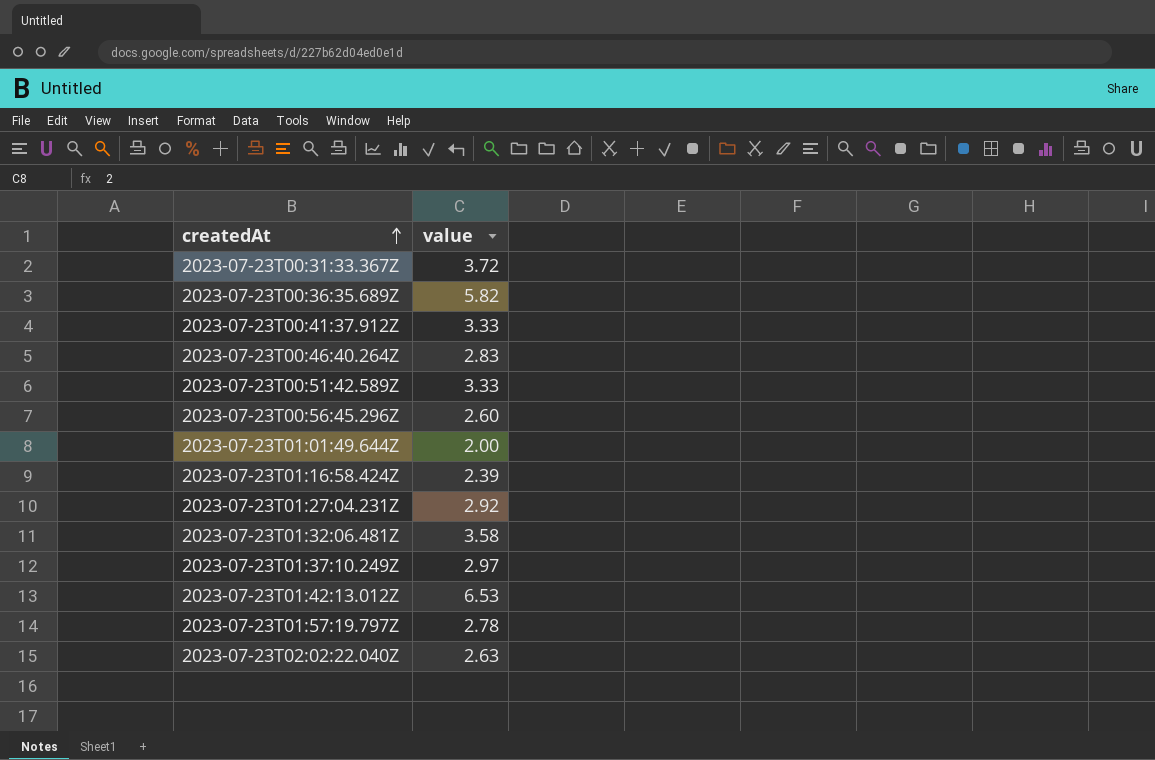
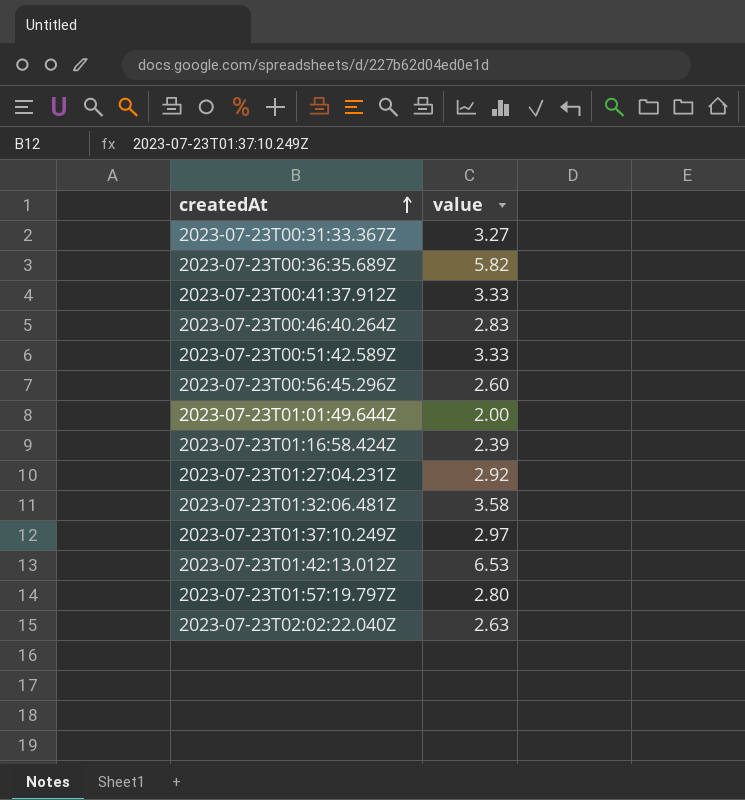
2023-07-23T00:31:33.367Z | value: 3.72 -> 3.27
2023-07-23T01:57:19.797Z | value: 2.78 -> 2.80

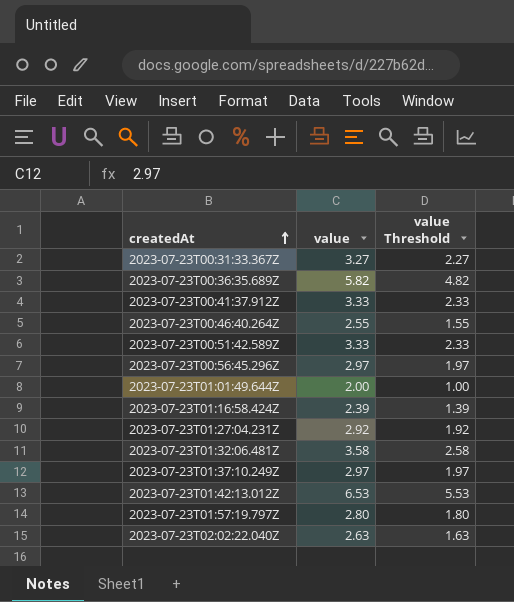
column value Threshold | formula: none -> [value] - 1
2023-07-23T00:46:40.264Z | value: 2.83 -> 2.55
2023-07-23T00:56:45.296Z | value: 2.60 -> 2.97

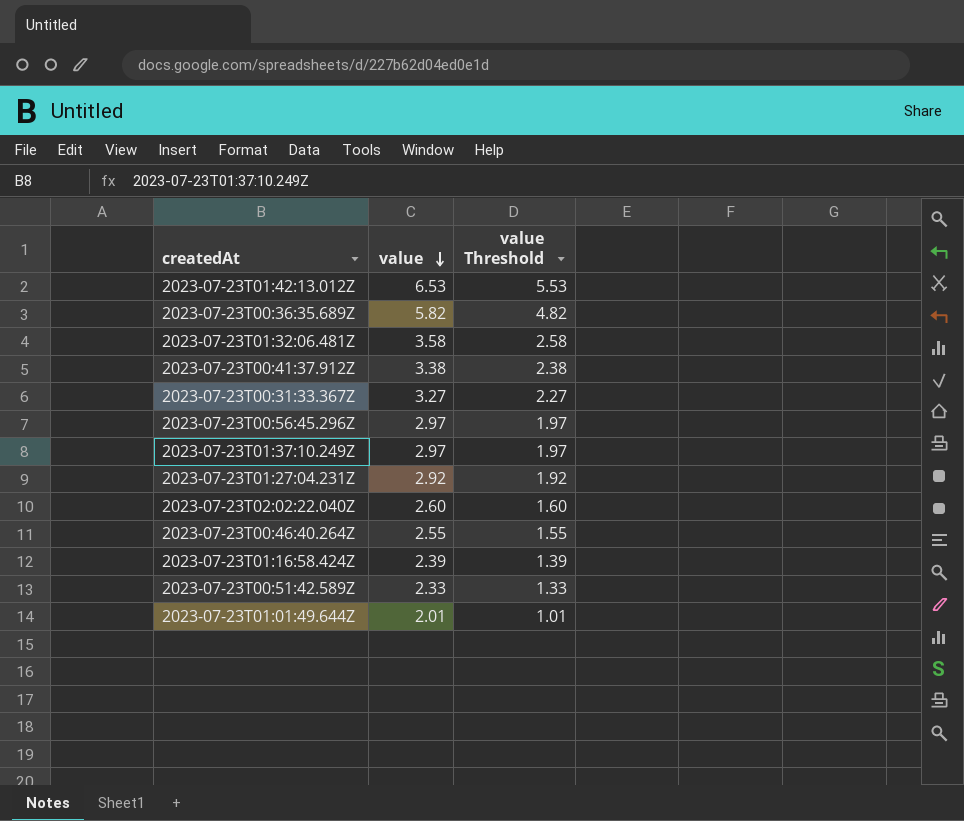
row order: createdAt ascending -> value descending
row 2023-07-23T01:57:19.797Z: 2.80 | 1.80 -> none
2023-07-23T00:41:37.912Z | value: 3.33 -> 3.38
2023-07-23T00:41:37.912Z | value Threshold: 2.33 -> 2.38
2023-07-23T02:02:22.040Z | value: 2.63 -> 2.60
2023-07-23T02:02:22.040Z | value Threshold: 1.63 -> 1.60
2023-07-23T00:51:42.589Z | value: 3.33 -> 2.33
2023-07-23T00:51:42.589Z | value Threshold: 2.33 -> 1.33
2023-07-23T01:01:49.644Z | value: 2.00 -> 2.01
2023-07-23T01:01:49.644Z | value Threshold: 1.00 -> 1.01

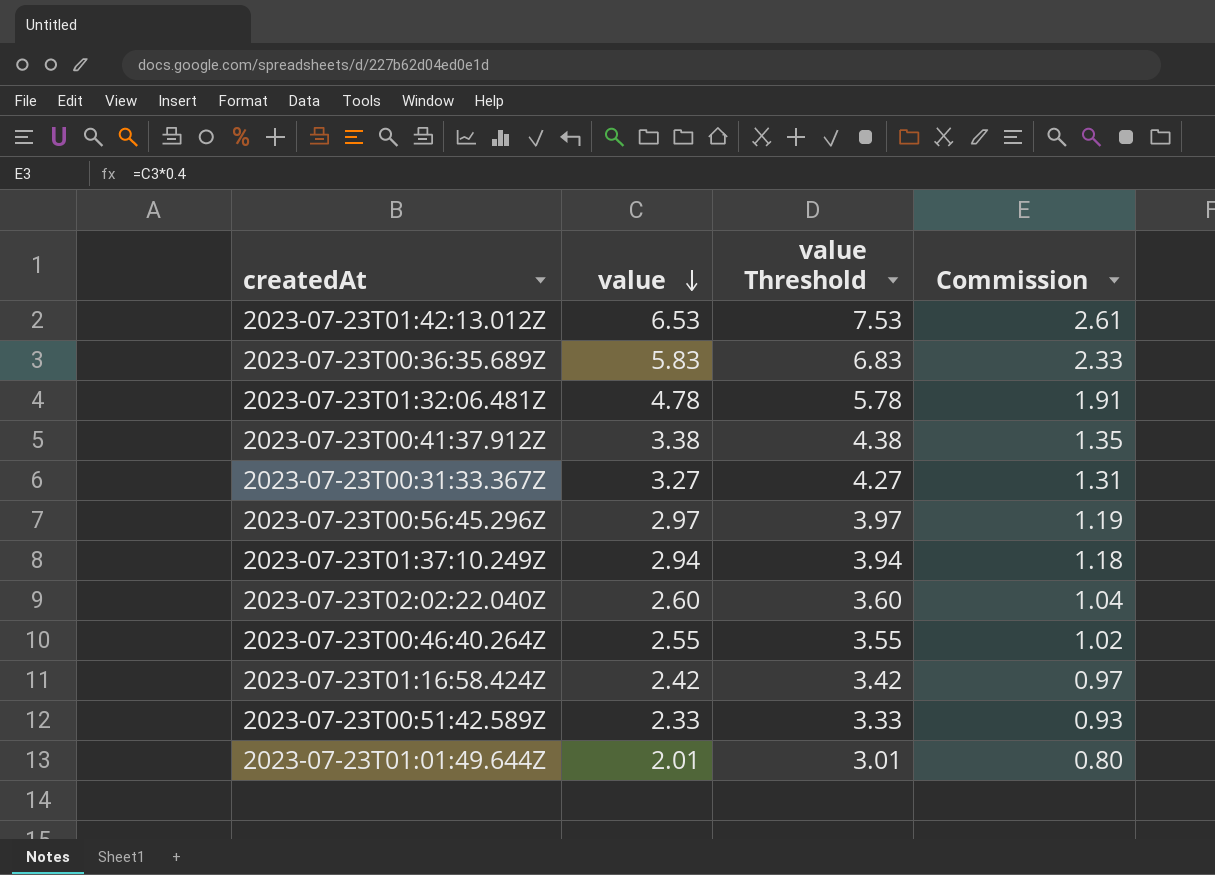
column value Threshold | formula: [value] - 1 -> [value] + 1
column Commission | formula: none -> [value] * 0.4
row 2023-07-23T01:27:04.231Z: 2.92 | 1.92 -> none
2023-07-23T00:36:35.689Z | value: 5.82 -> 5.83
2023-07-23T01:32:06.481Z | value: 3.58 -> 4.78
2023-07-23T01:37:10.249Z | value: 2.97 -> 2.94
2023-07-23T01:16:58.424Z | value: 2.39 -> 2.42

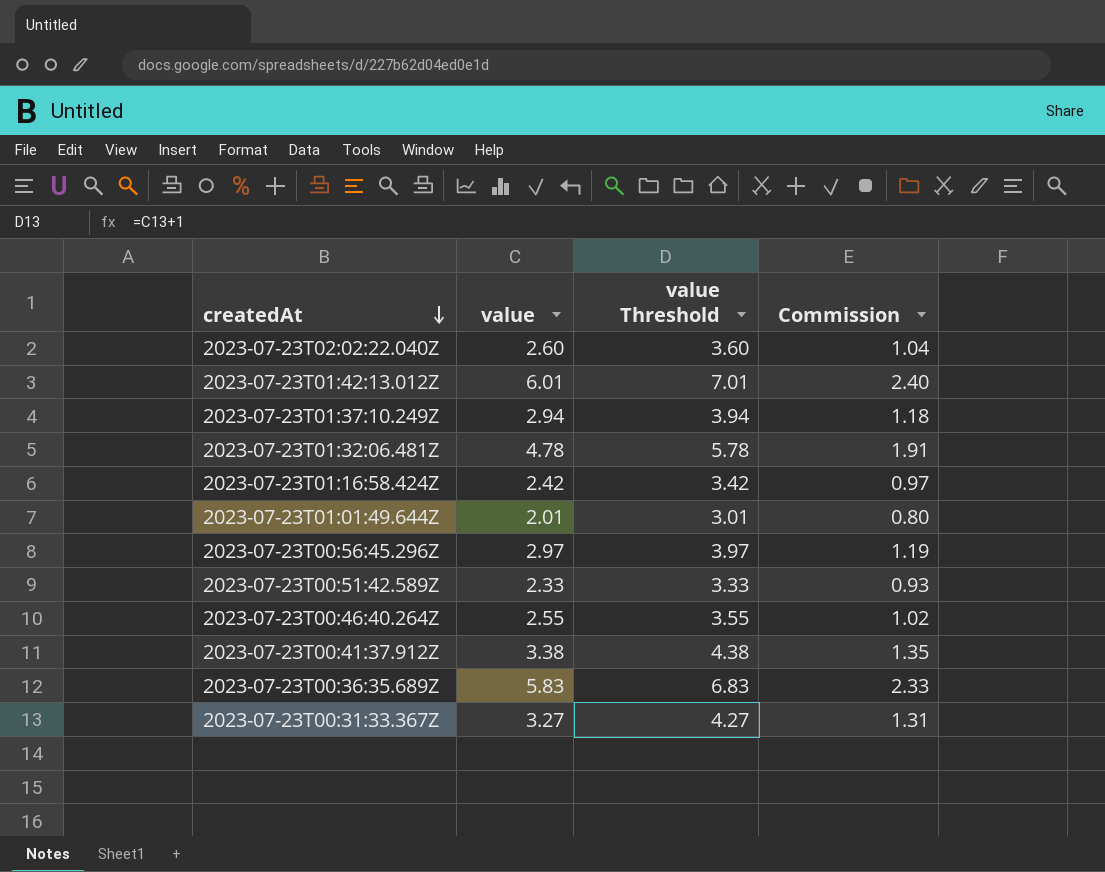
row order: value descending -> createdAt descending
2023-07-23T01:42:13.012Z | value: 6.53 -> 6.01
2023-07-23T01:42:13.012Z | value Threshold: 7.53 -> 7.01
2023-07-23T01:42:13.012Z | Commission: 2.61 -> 2.40

